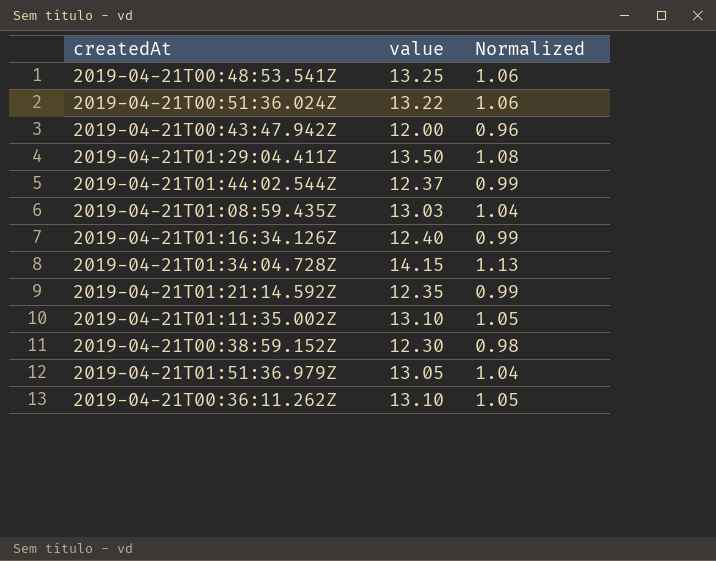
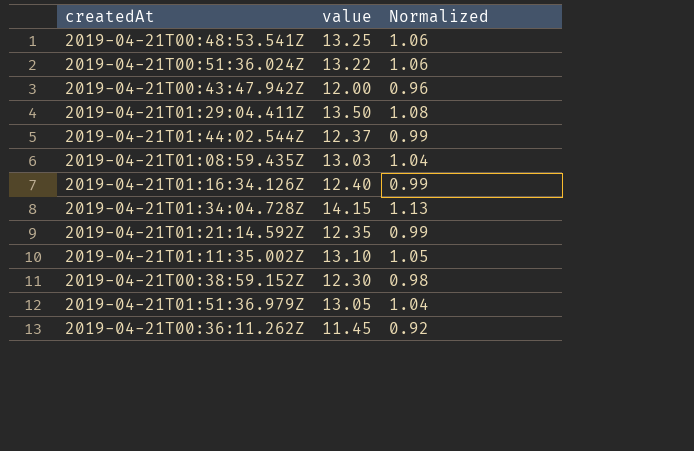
2019-04-21T00:36:11.262Z | value: 13.10 -> 11.45
2019-04-21T00:36:11.262Z | Normalized: 1.05 -> 0.92

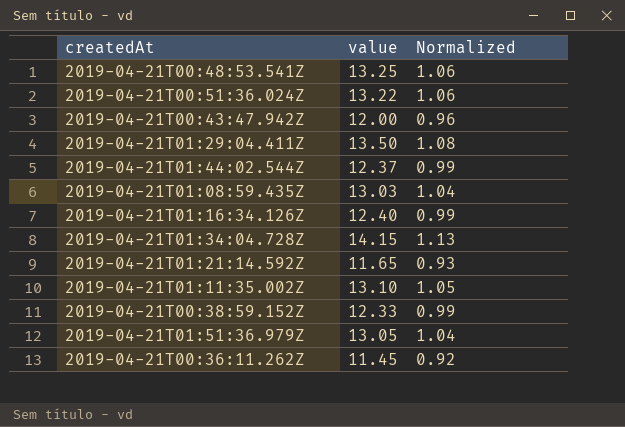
2019-04-21T01:21:14.592Z | value: 12.35 -> 11.65
2019-04-21T01:21:14.592Z | Normalized: 0.99 -> 0.93
2019-04-21T00:38:59.152Z | value: 12.30 -> 12.33
2019-04-21T00:38:59.152Z | Normalized: 0.98 -> 0.99

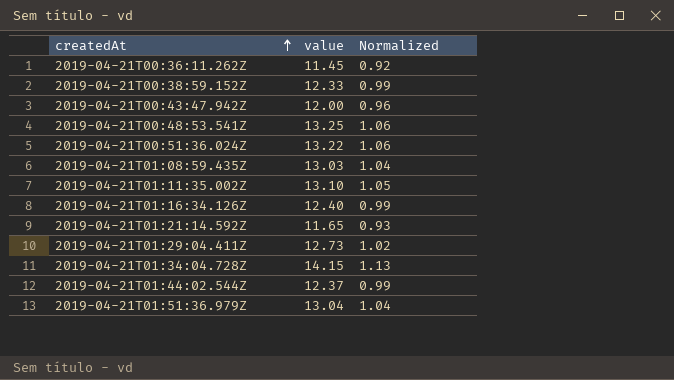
row order: none -> createdAt ascending
2019-04-21T01:29:04.411Z | value: 13.50 -> 12.73
2019-04-21T01:29:04.411Z | Normalized: 1.08 -> 1.02
2019-04-21T01:51:36.979Z | value: 13.05 -> 13.04

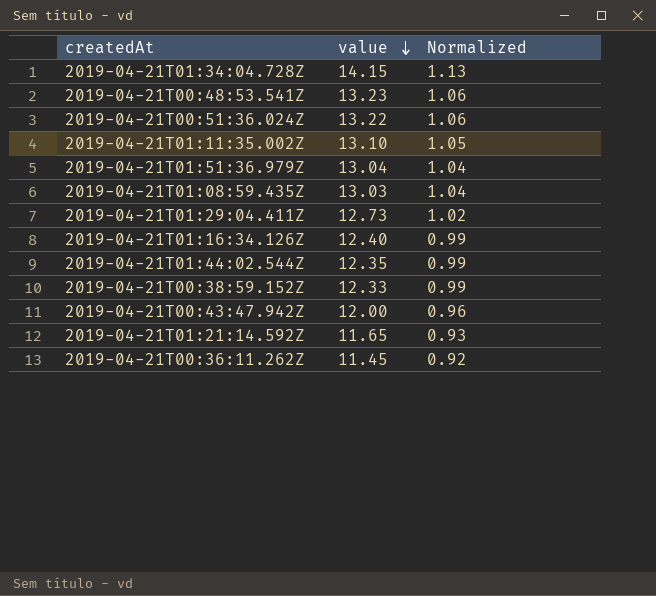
row order: createdAt ascending -> value descending
2019-04-21T00:48:53.541Z | value: 13.25 -> 13.23
2019-04-21T01:44:02.544Z | value: 12.37 -> 12.35

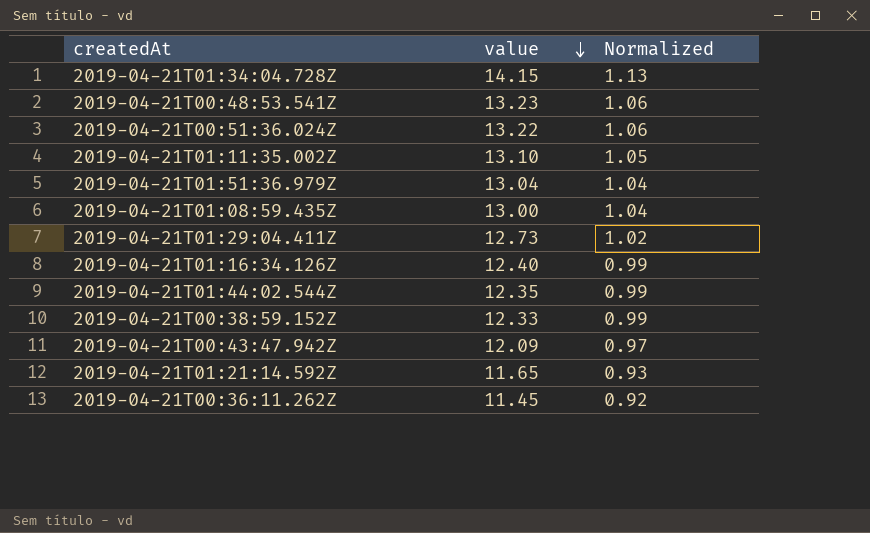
2019-04-21T01:08:59.435Z | value: 13.03 -> 13.00
2019-04-21T00:43:47.942Z | value: 12.00 -> 12.09
2019-04-21T00:43:47.942Z | Normalized: 0.96 -> 0.97

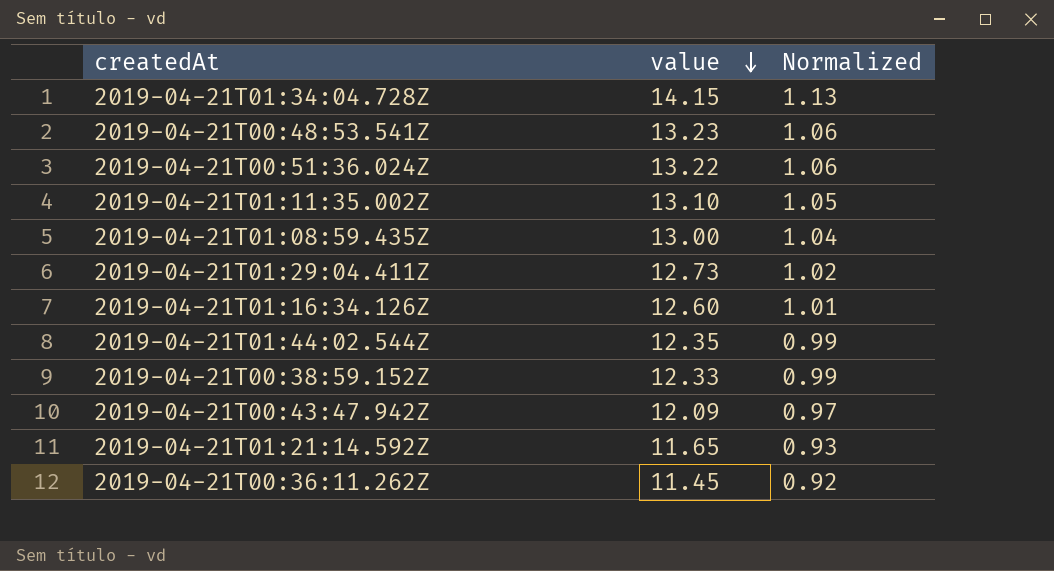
row 2019-04-21T01:51:36.979Z: 13.04 | 1.04 -> none
2019-04-21T01:16:34.126Z | value: 12.40 -> 12.60
2019-04-21T01:16:34.126Z | Normalized: 0.99 -> 1.01

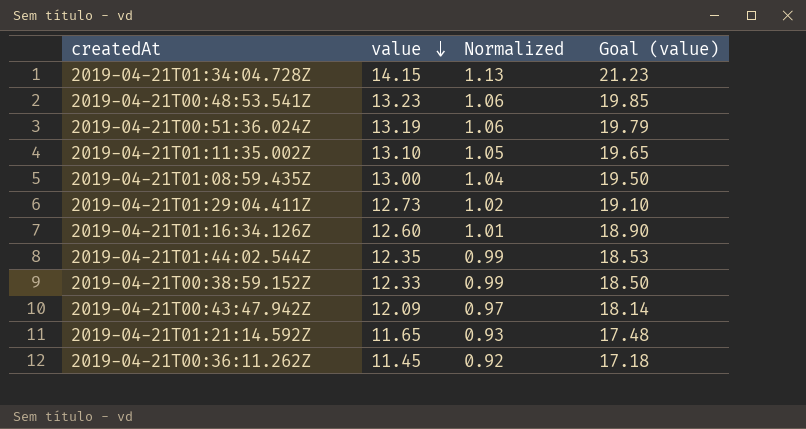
column Goal (value) | formula: none -> [value] * 1.5
2019-04-21T00:51:36.024Z | value: 13.22 -> 13.19

